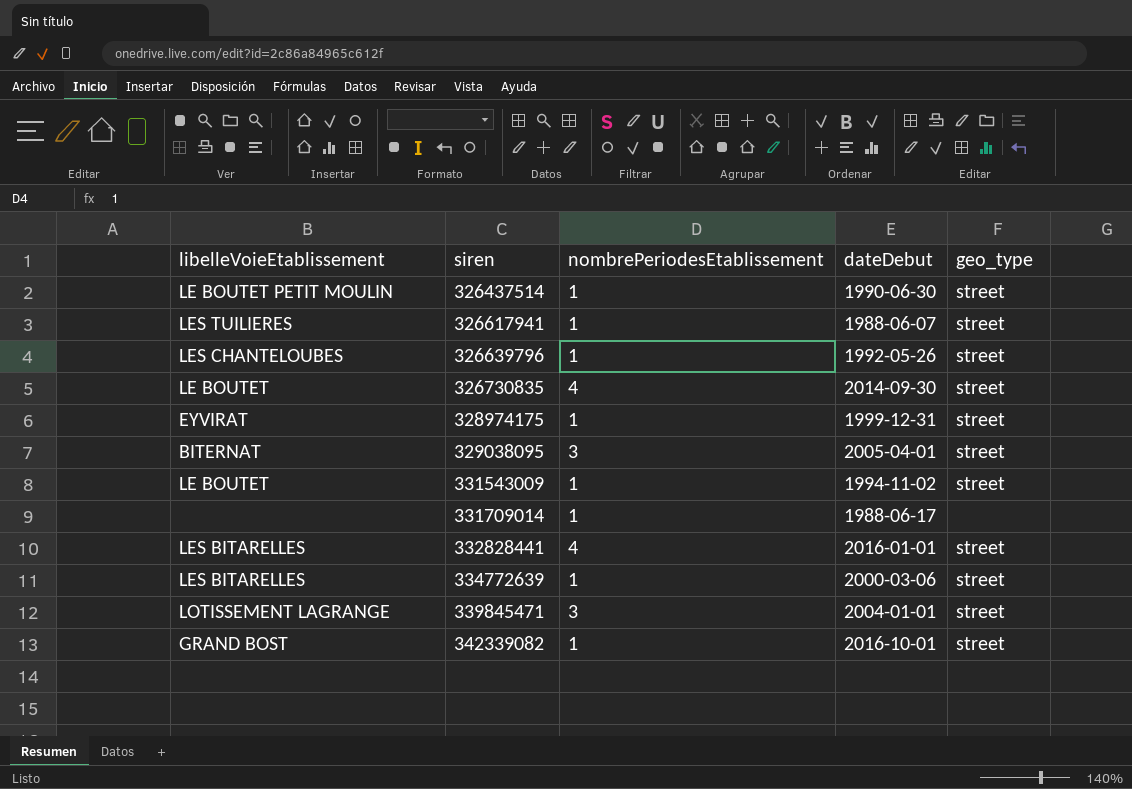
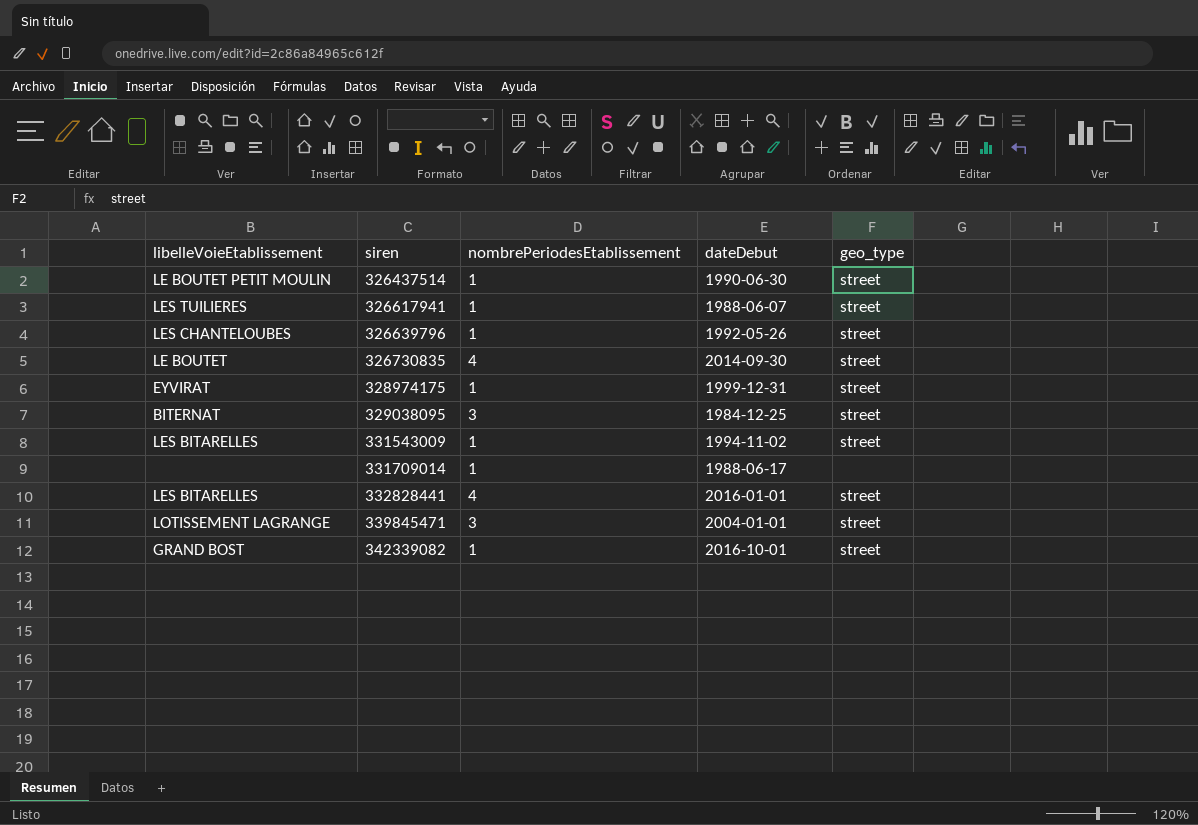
row 334772639: LES BITARELLES | 1 | 2000-03-06 | street -> none
329038095 | dateDebut: 2005-04-01 -> 1984-12-25
331543009 | libelleVoieEtablissement: LE BOUTET -> LES BITARELLES

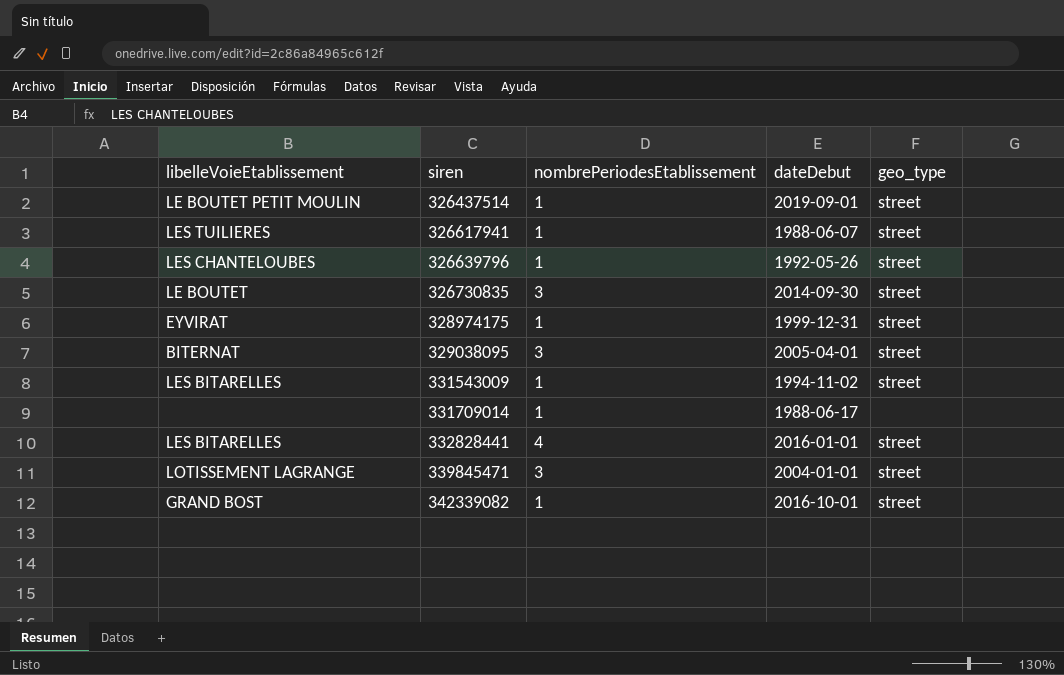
326437514 | dateDebut: 1990-06-30 -> 2019-09-01
326730835 | nombrePeriodesEtablissement: 4 -> 3
329038095 | dateDebut: 1984-12-25 -> 2005-04-01

